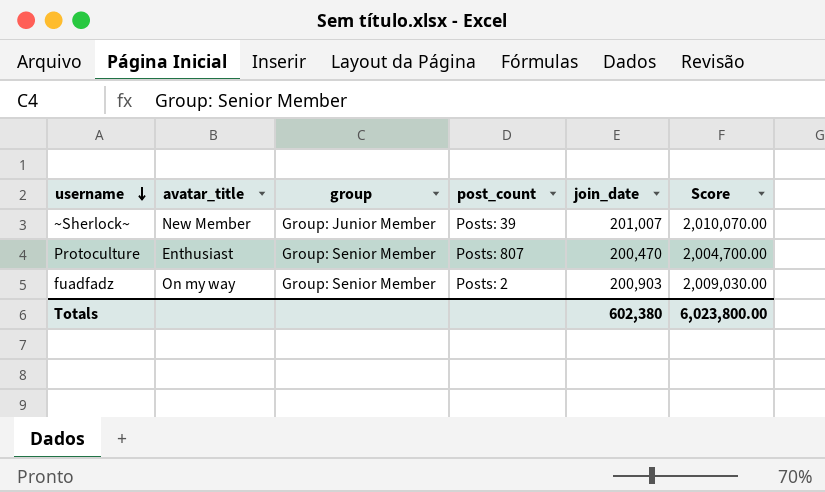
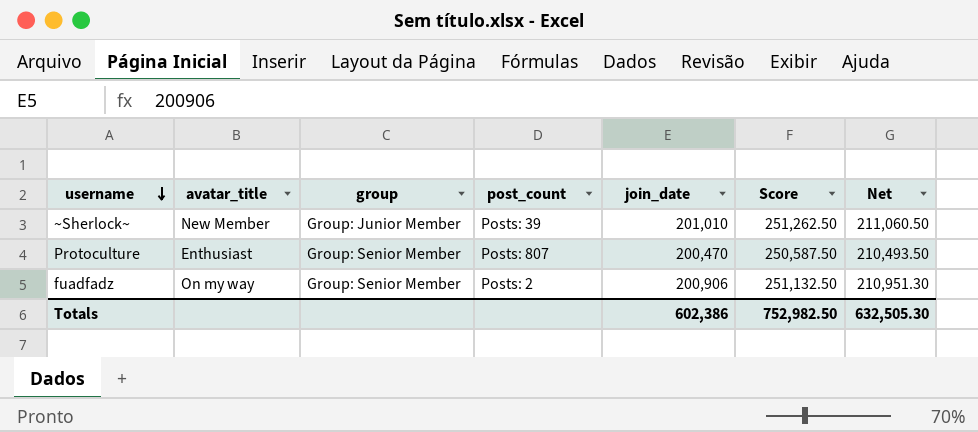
column Score | formula: [join_date] * 10 -> [join_date] * 1.25
column Net | formula: none -> [join_date] * 1.05
~Sherlock~ | join_date: 201,007 -> 201,010
fuadfadz | join_date: 200,903 -> 200,906
Totals | join_date: 602,380 -> 602,386
Totals | Score: 6,023,800.00 -> 752,982.50

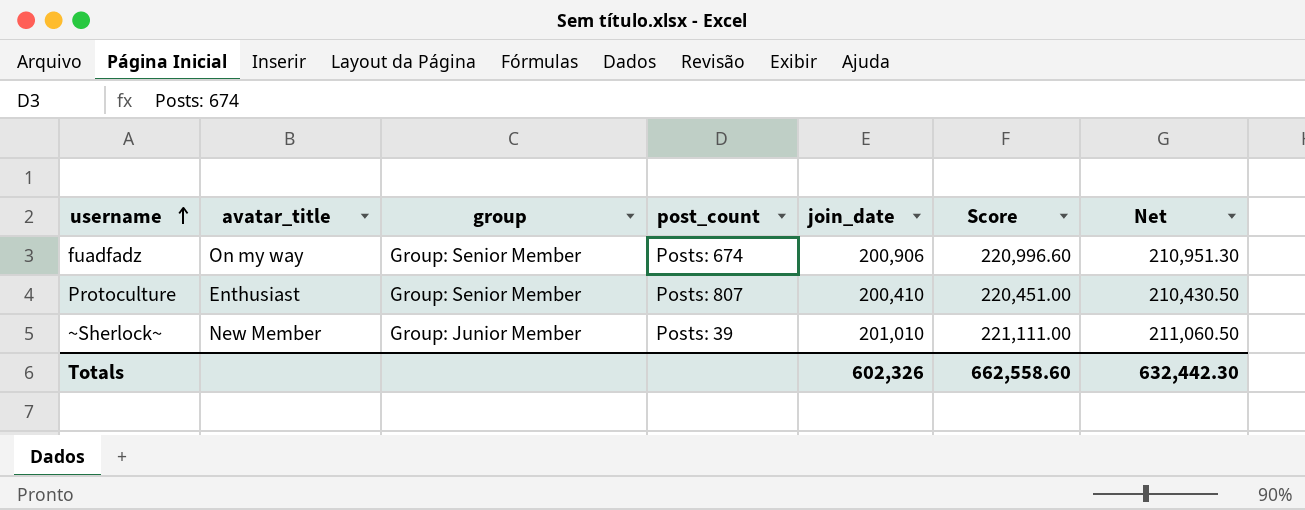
row order: username descending -> username ascending
column Score | formula: [join_date] * 1.25 -> [join_date] * 1.1
fuadfadz | post_count: Posts: 2 -> Posts: 674
Protoculture | join_date: 200,470 -> 200,410
Protoculture | Net: 210,493.50 -> 210,430.50
Totals | join_date: 602,386 -> 602,326
Totals | Score: 752,982.50 -> 662,558.60
Totals | Net: 632,505.30 -> 632,442.30

